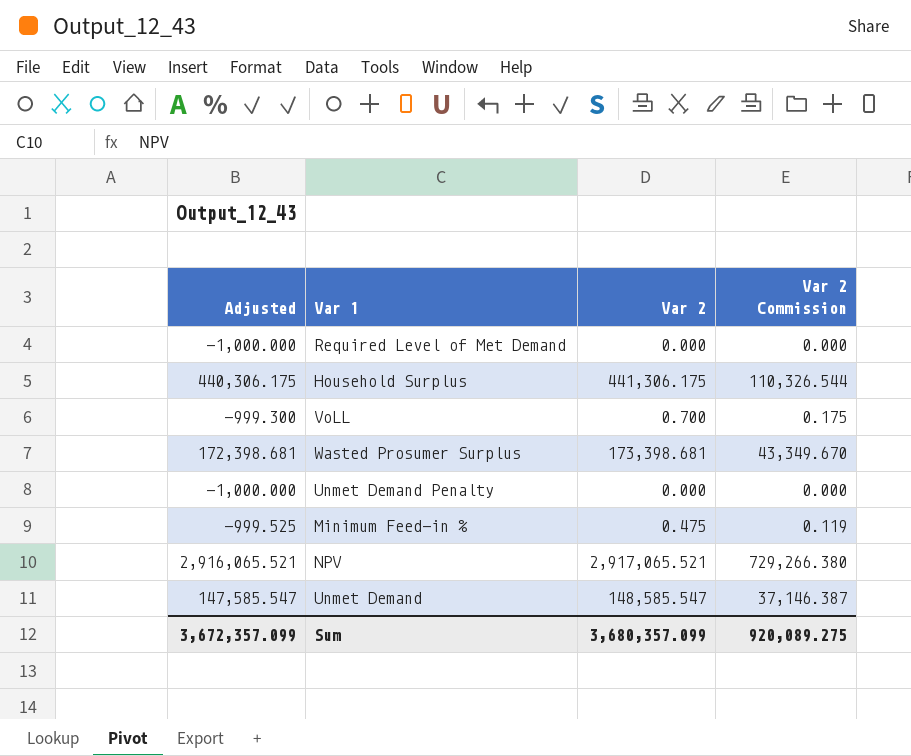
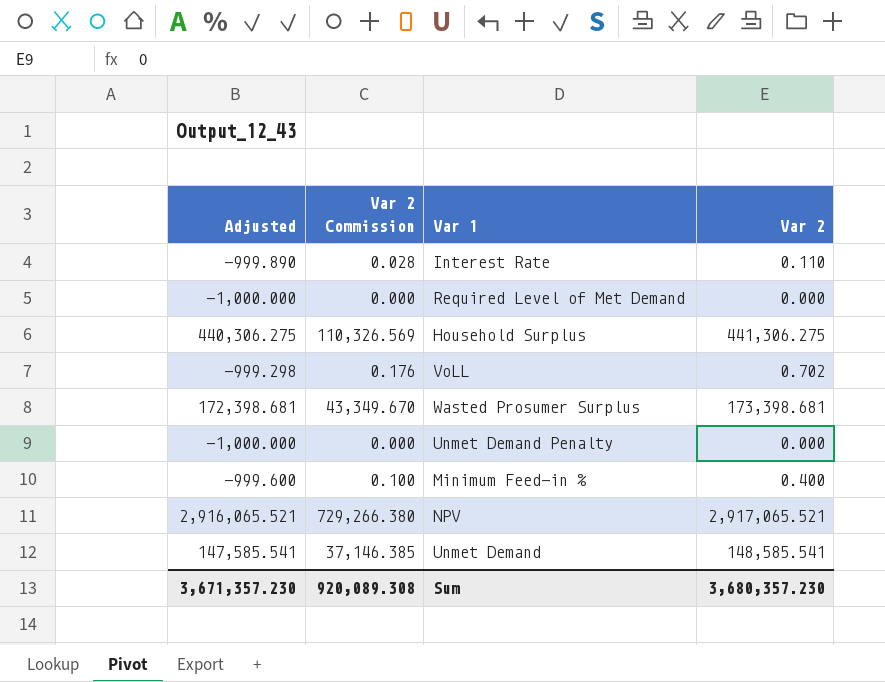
column Var 2 Commission | position: 4 -> 2
row Interest Rate: none -> -999.890 | 0.028 | 0.110
Household Surplus | Adjusted: 440,306.175 -> 440,306.275
Household Surplus | Var 2 Commission: 110,326.544 -> 110,326.569
Household Surplus | Var 2: 441,306.175 -> 441,306.275
VoLL | Adjusted: -999.300 -> -999.298
VoLL | Var 2 Commission: 0.175 -> 0.176
VoLL | Var 2: 0.700 -> 0.702
Minimum Feed-in % | Adjusted: -999.525 -> -999.600
Minimum Feed-in % | Var 2 Commission: 0.119 -> 0.100
Minimum Feed-in % | Var 2: 0.475 -> 0.400
Unmet Demand | Adjusted: 147,585.547 -> 147,585.541
Unmet Demand | Var 2 Commission: 37,146.387 -> 37,146.385
Unmet Demand | Var 2: 148,585.547 -> 148,585.541
Sum | Adjusted: 3,672,357.099 -> 3,671,357.230
Sum | Var 2 Commission: 920,089.275 -> 920,089.308
Sum | Var 2: 3,680,357.099 -> 3,680,357.230

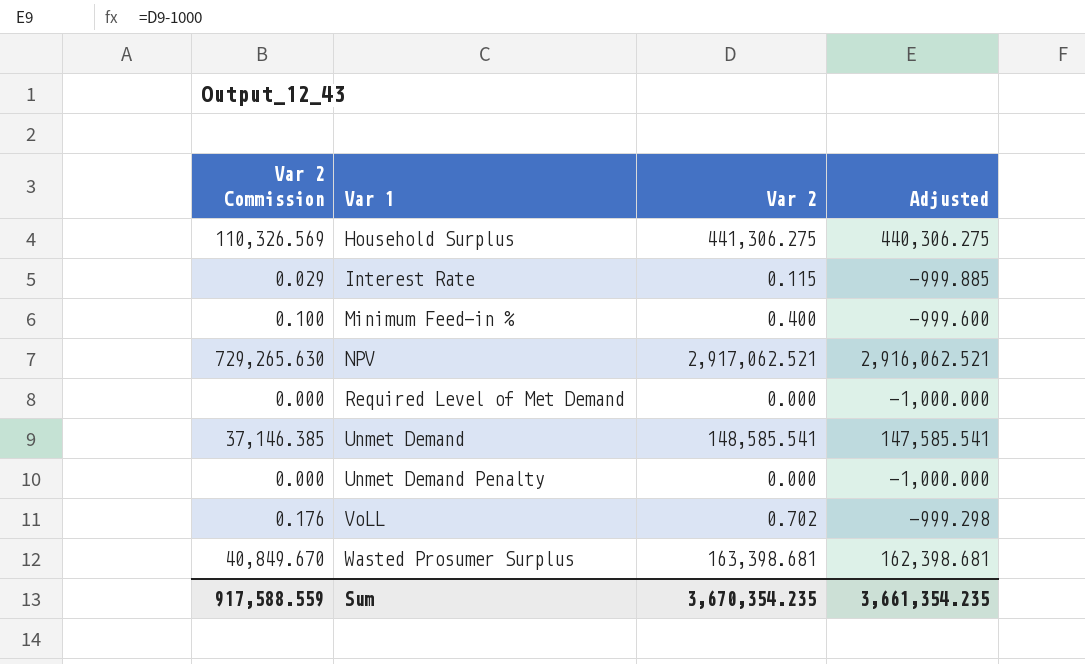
row order: none -> Var 1 ascending
column Adjusted | position: 1 -> 4
Interest Rate | Var 2 Commission: 0.028 -> 0.029
Interest Rate | Var 2: 0.110 -> 0.115
Interest Rate | Adjusted: -999.890 -> -999.885
NPV | Var 2 Commission: 729,266.380 -> 729,265.630
NPV | Var 2: 2,917,065.521 -> 2,917,062.521
NPV | Adjusted: 2,916,065.521 -> 2,916,062.521
Wasted Prosumer Surplus | Var 2 Commission: 43,349.670 -> 40,849.670
Wasted Prosumer Surplus | Var 2: 173,398.681 -> 163,398.681
Wasted Prosumer Surplus | Adjusted: 172,398.681 -> 162,398.681
Sum | Var 2 Commission: 920,089.308 -> 917,588.559
Sum | Var 2: 3,680,357.230 -> 3,670,354.235
Sum | Adjusted: 3,671,357.230 -> 3,661,354.235

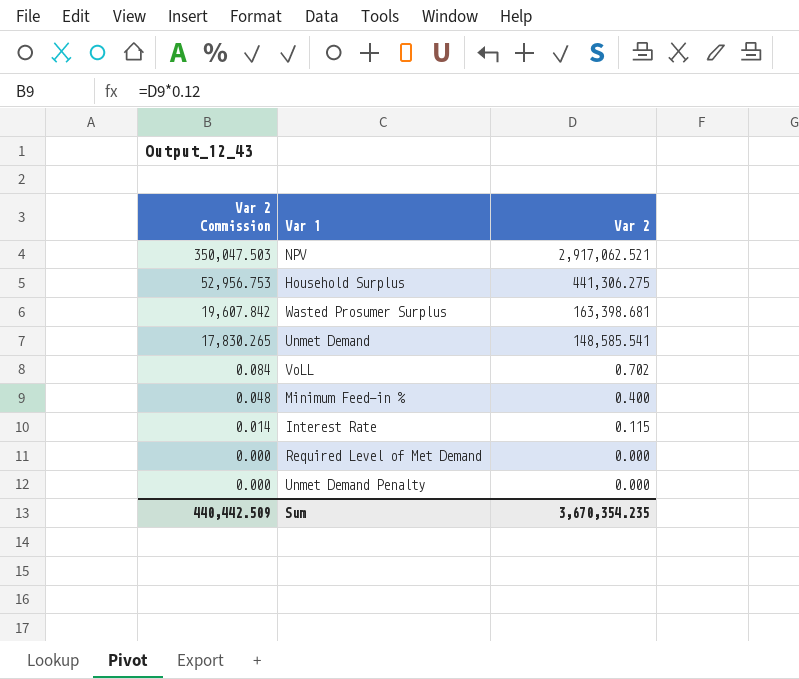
row order: Var 1 ascending -> Var 2 Commission descending
column Adjusted | formula: [Var 2] - 1000 -> none
column Var 2 Commission | formula: [Var 2] * 0.25 -> [Var 2] * 0.12
Sum | Var 2 Commission: 917,588.559 -> 440,442.509

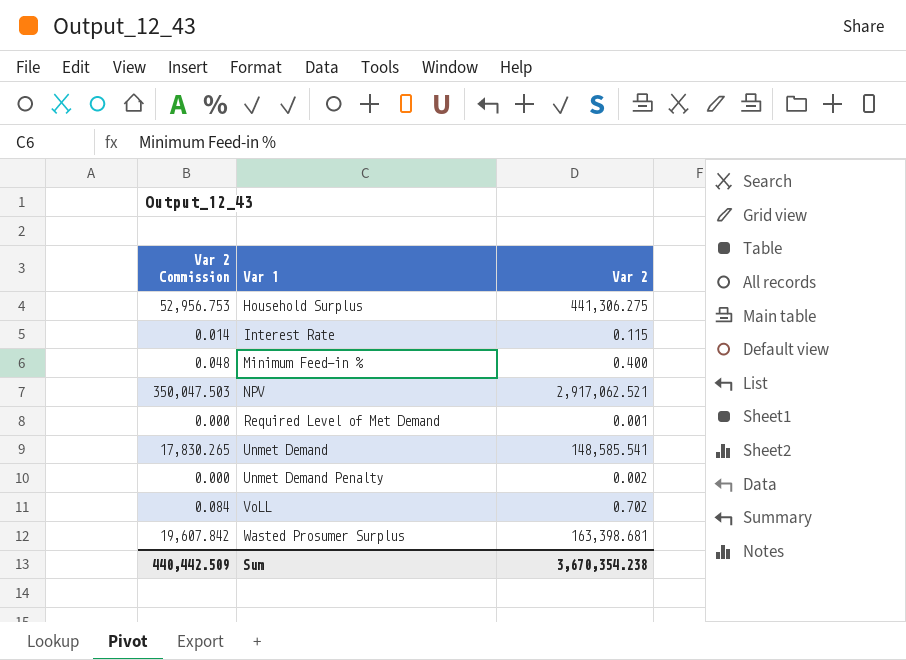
row order: Var 2 Commission descending -> Var 1 ascending
Required Level of Met Demand | Var 2: 0.000 -> 0.001
Unmet Demand Penalty | Var 2: 0.000 -> 0.002
Sum | Var 2: 3,670,354.235 -> 3,670,354.238

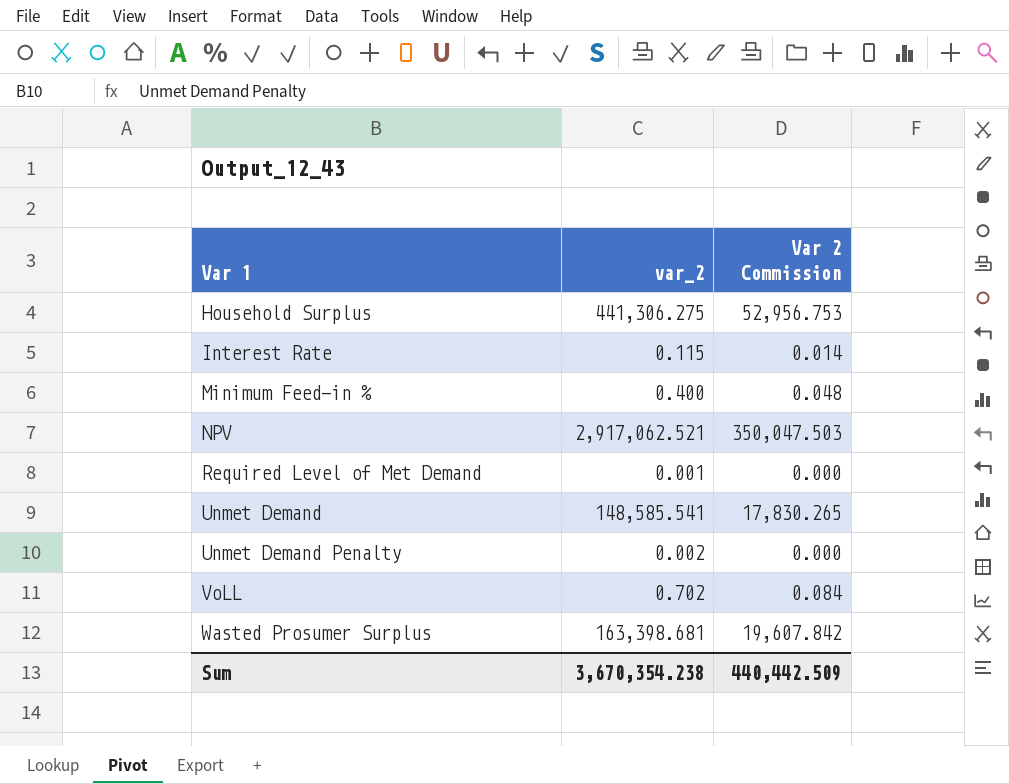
column name: Var 2 -> var_2
column Var 2 Commission | position: 1 -> 3

